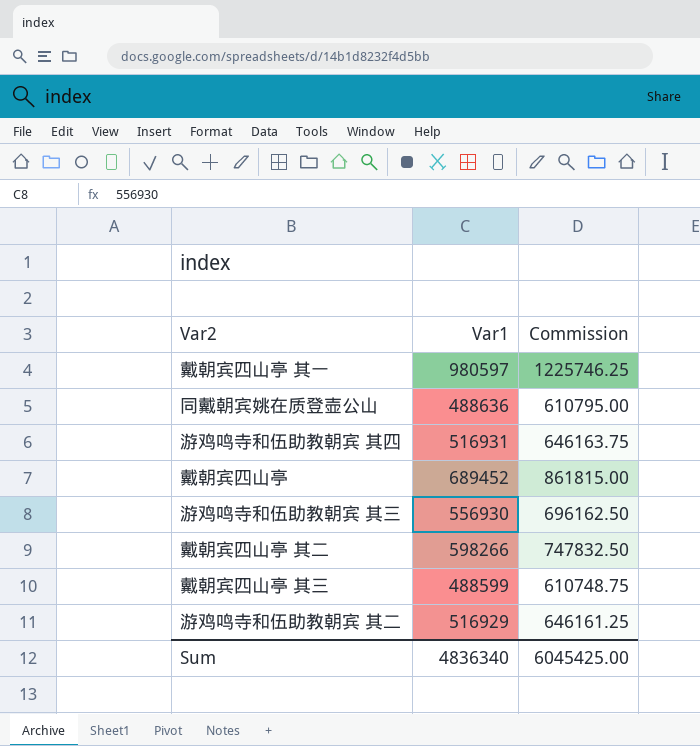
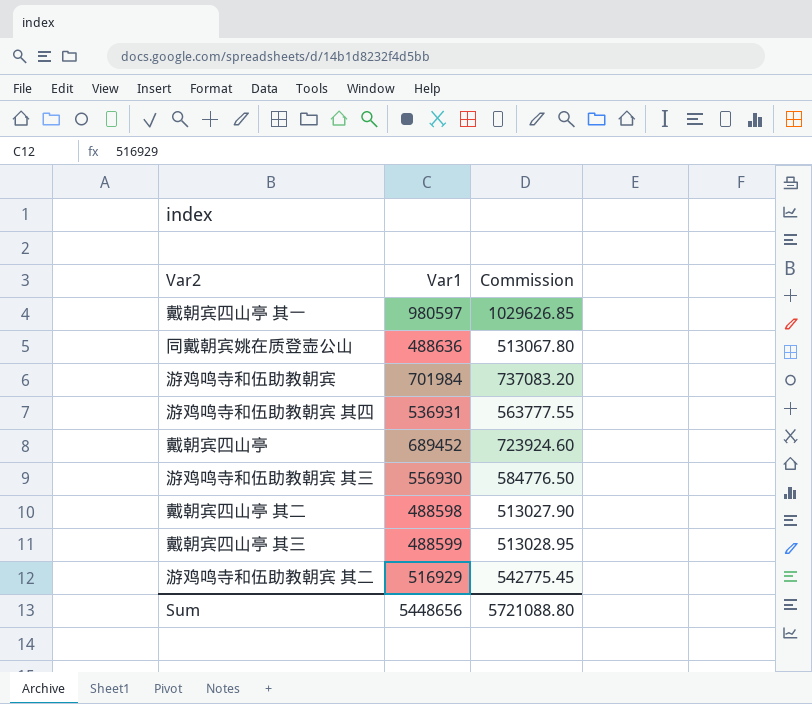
column Commission | formula: [Var1] * 1.25 -> [Var1] * 1.05
row 游鸡鸣寺和伍助教朝宾: none -> 701984 | 737083.20
游鸡鸣寺和伍助教朝宾 其四 | Var1: 516931 -> 536931
戴朝宾四山亭 其二 | Var1: 598266 -> 488598
Sum | Var1: 4836340 -> 5448656
Sum | Commission: 6045425.00 -> 5721088.80

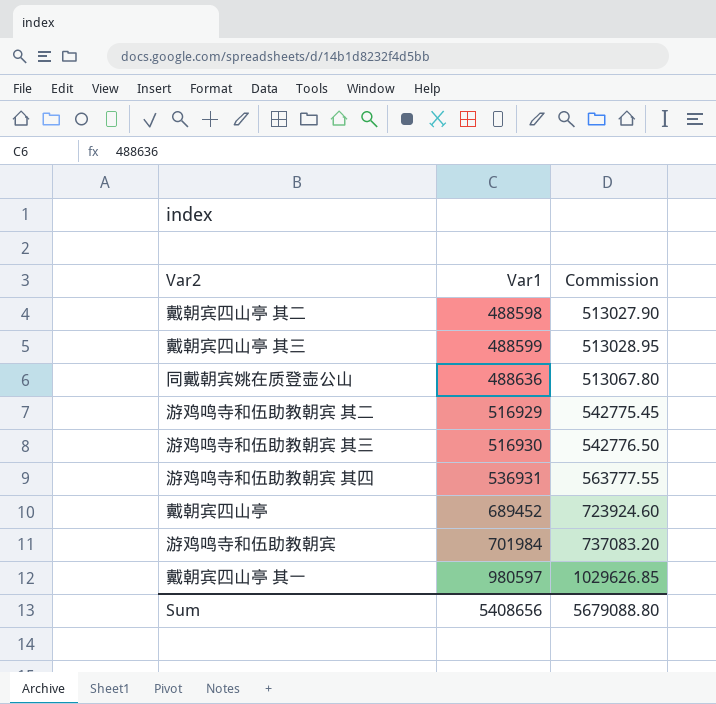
row order: none -> Var1 ascending
游鸡鸣寺和伍助教朝宾 其三 | Var1: 556930 -> 516930
游鸡鸣寺和伍助教朝宾 其三 | Commission: 584776.50 -> 542776.50
Sum | Var1: 5448656 -> 5408656
Sum | Commission: 5721088.80 -> 5679088.80

